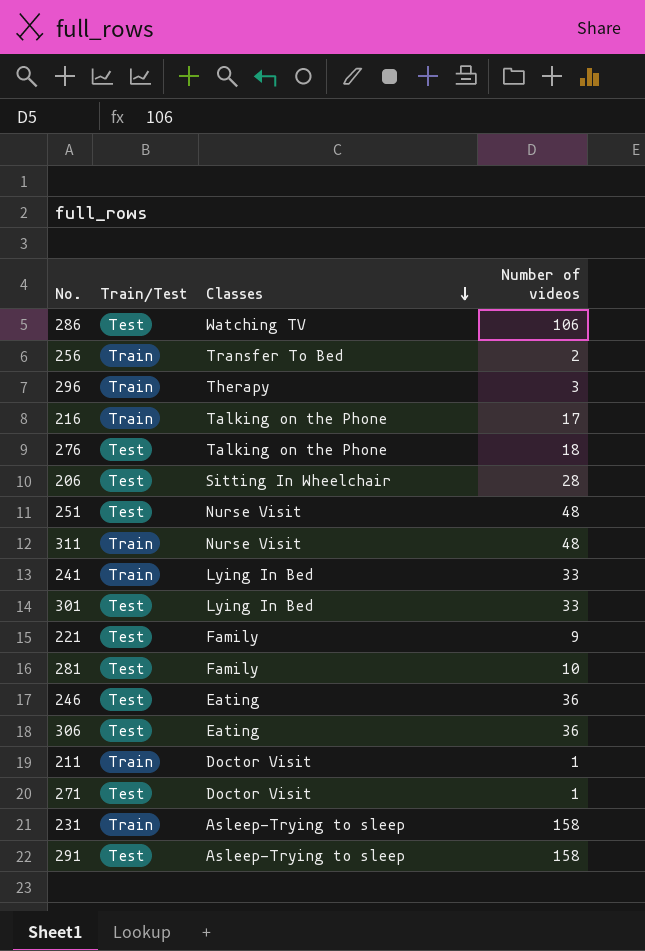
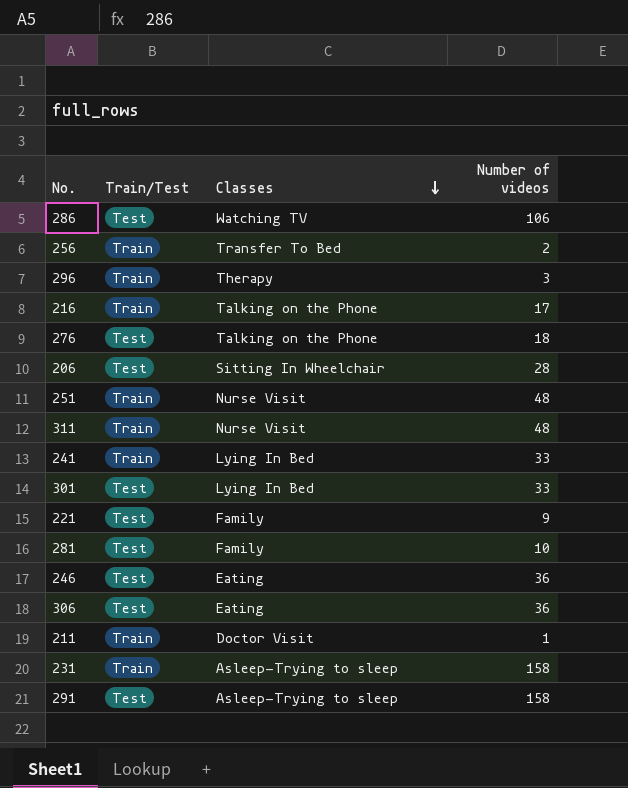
row 271: Test | Doctor Visit | 1 -> none
251 | Train/Test: Test -> Train

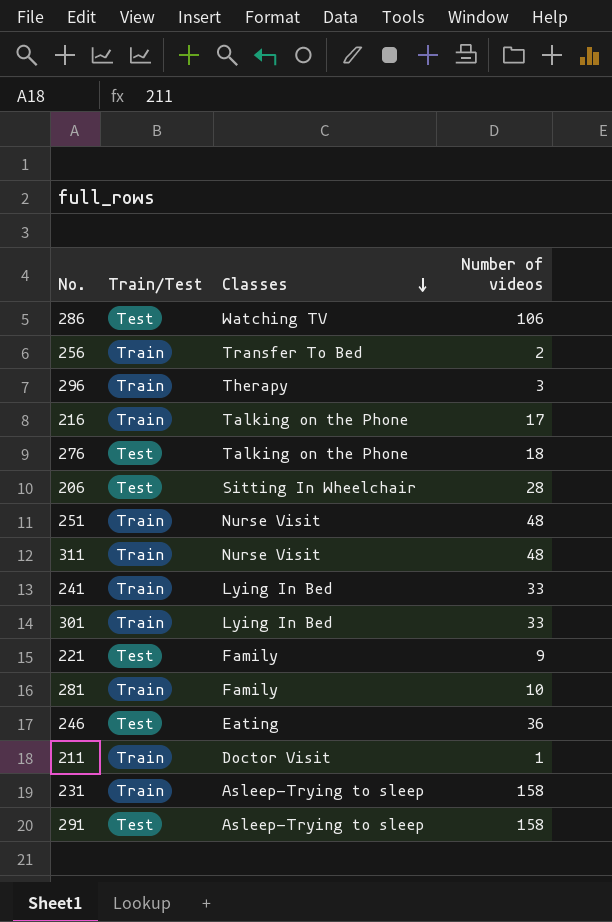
row 306: Test | Eating | 36 -> none
301 | Train/Test: Test -> Train
281 | Train/Test: Test -> Train

